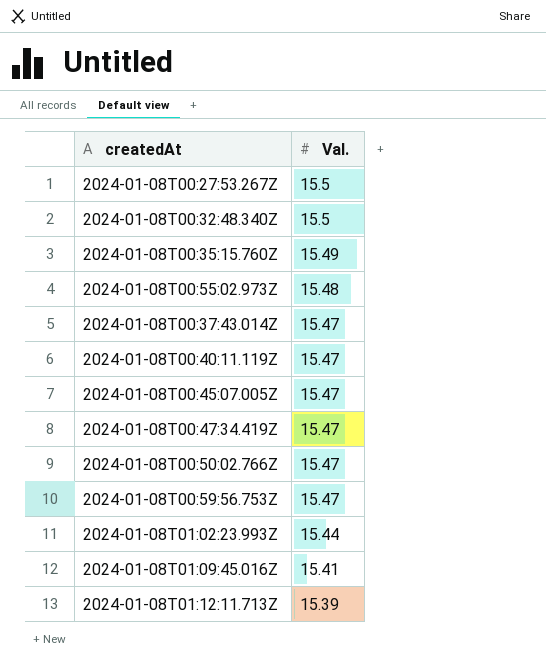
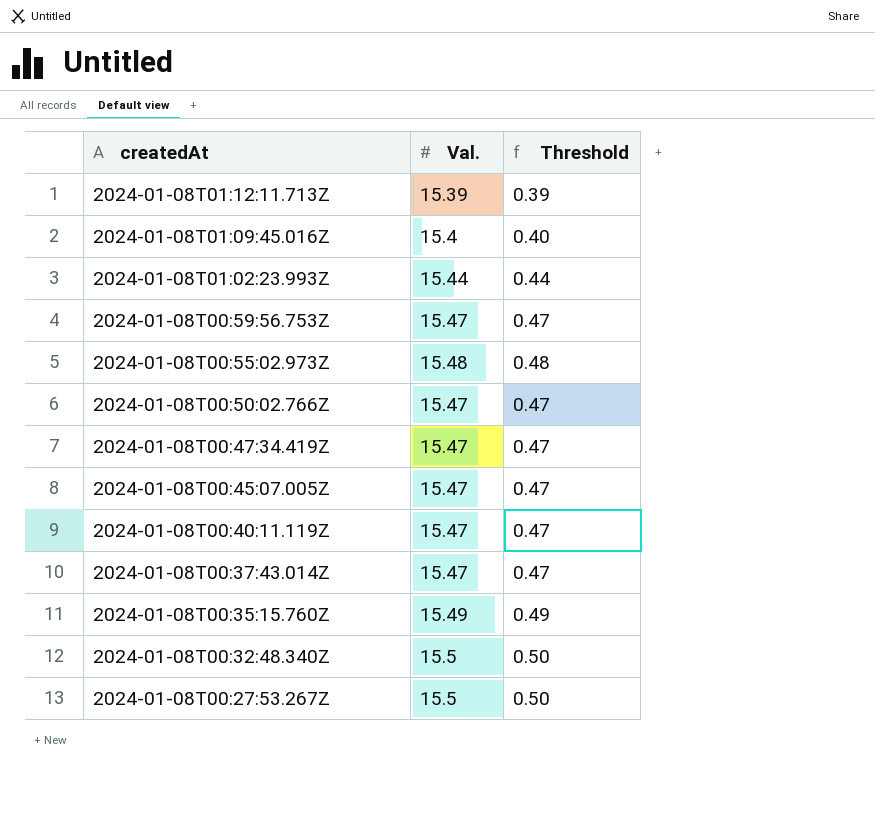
row order: Val. descending -> createdAt descending
column Threshold | formula: none -> [Val.] - 15
2024-01-08T01:09:45.016Z | Val.: 15.41 -> 15.4

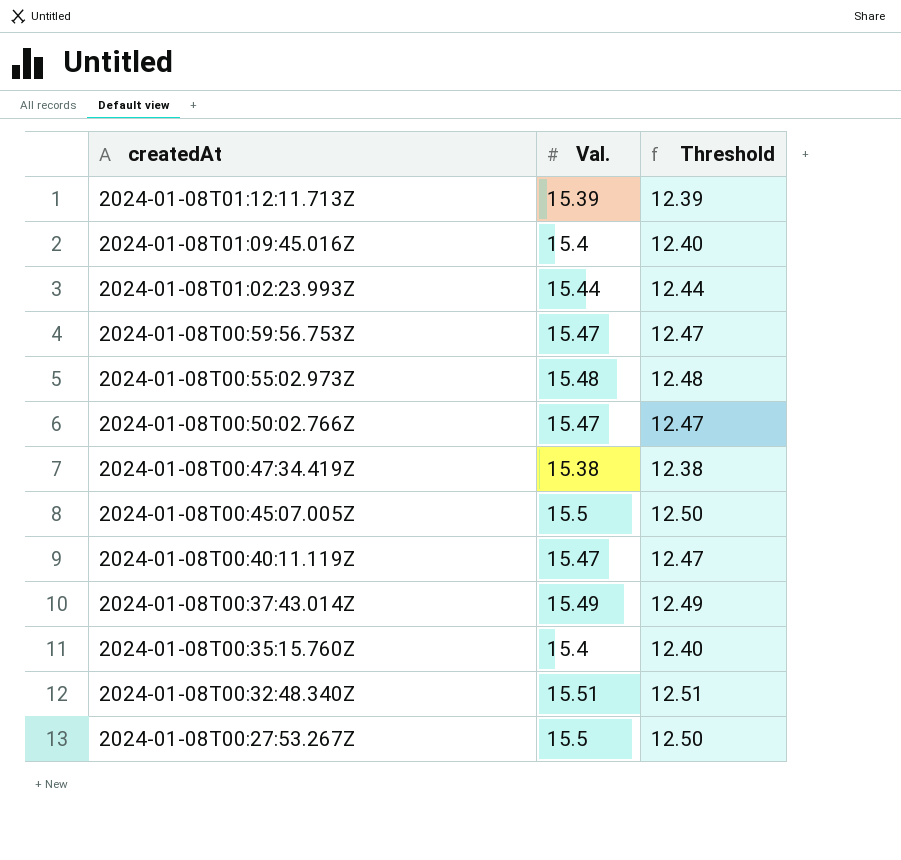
column Threshold | formula: [Val.] - 15 -> [Val.] - 3
2024-01-08T00:47:34.419Z | Val.: 15.47 -> 15.38
2024-01-08T00:45:07.005Z | Val.: 15.47 -> 15.5
2024-01-08T00:37:43.014Z | Val.: 15.47 -> 15.49
2024-01-08T00:35:15.760Z | Val.: 15.49 -> 15.4
2024-01-08T00:32:48.340Z | Val.: 15.5 -> 15.51

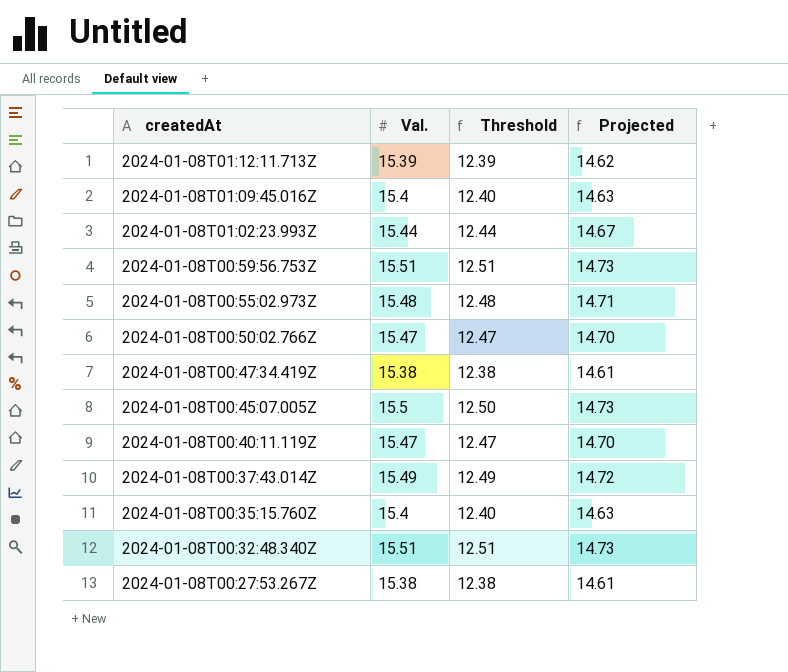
column Projected | formula: none -> [Val.] * 0.95
2024-01-08T00:59:56.753Z | Val.: 15.47 -> 15.51
2024-01-08T00:59:56.753Z | Threshold: 12.47 -> 12.51
2024-01-08T00:27:53.267Z | Val.: 15.5 -> 15.38
2024-01-08T00:27:53.267Z | Threshold: 12.50 -> 12.38

